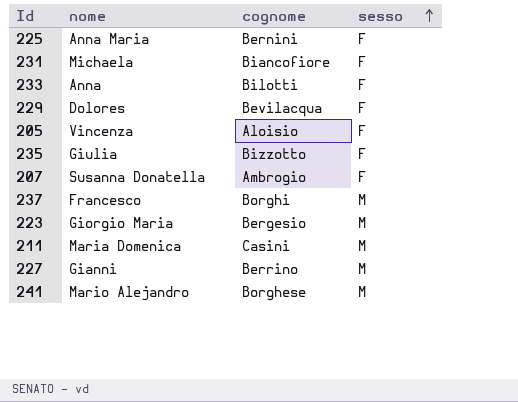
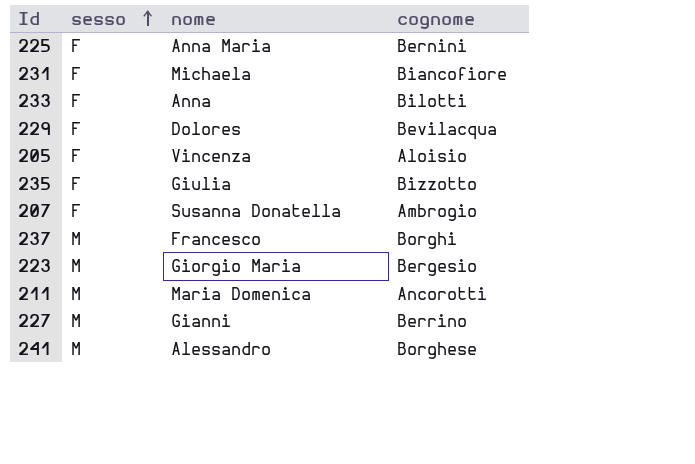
column sesso | position: 4 -> 2
211 | cognome: Casini -> Ancorotti
241 | nome: Mario Alejandro -> Alessandro

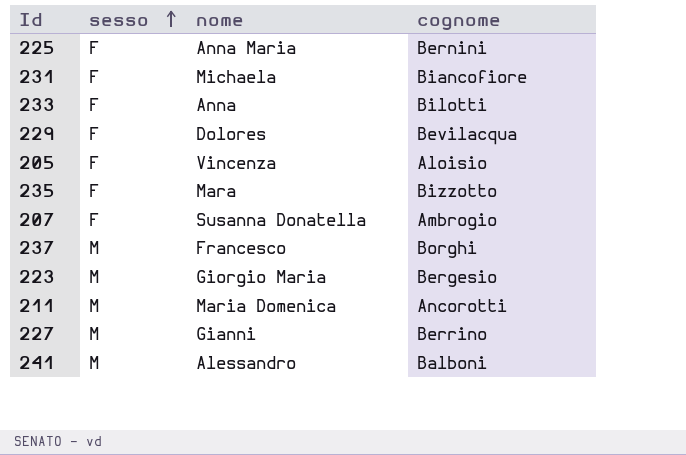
235 | nome: Giulia -> Mara
241 | cognome: Borghese -> Balboni

